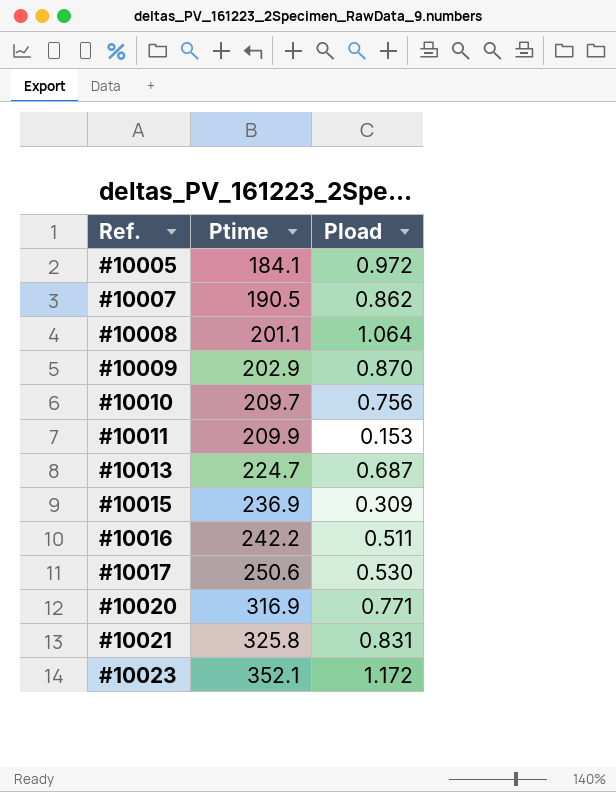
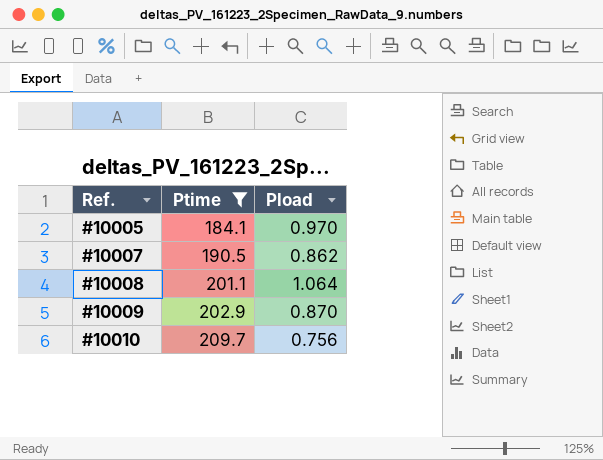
filter: none -> Ptime <= 209.7
#10005 | Pload: 0.972 -> 0.970

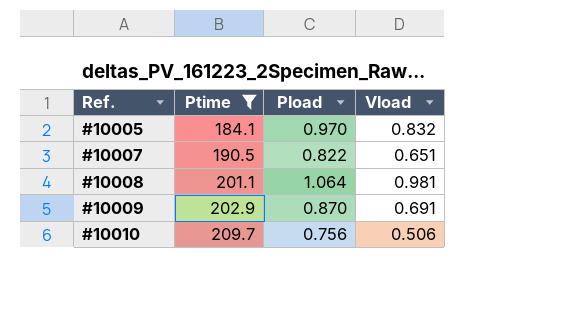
column Vload | position: none -> 4
#10007 | Pload: 0.862 -> 0.822

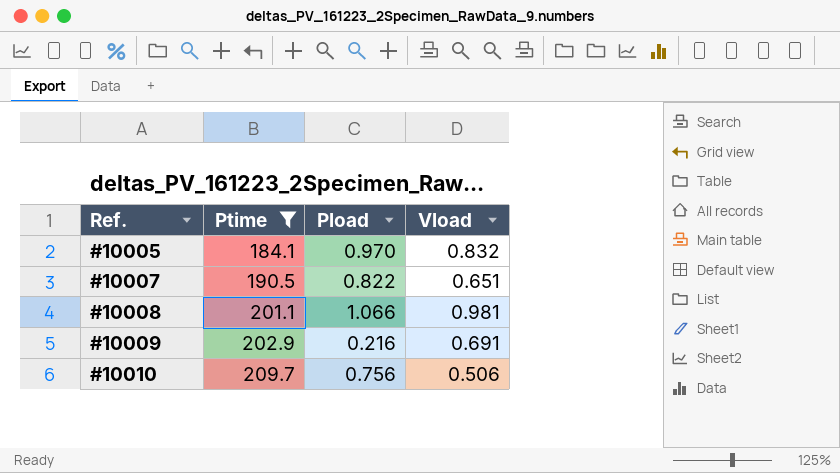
#10008 | Pload: 1.064 -> 1.066
#10009 | Pload: 0.870 -> 0.216

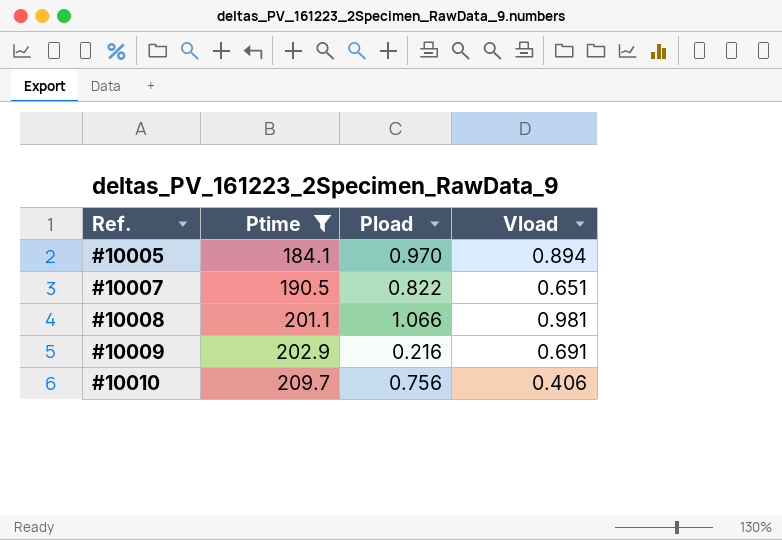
#10005 | Vload: 0.832 -> 0.894
#10010 | Vload: 0.506 -> 0.406

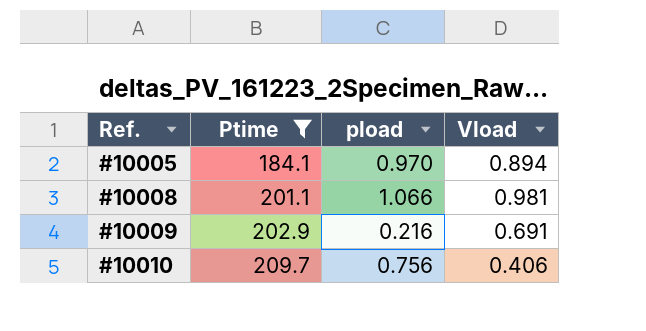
column name: Pload -> pload
row #10007: 190.5 | 0.822 | 0.651 -> none

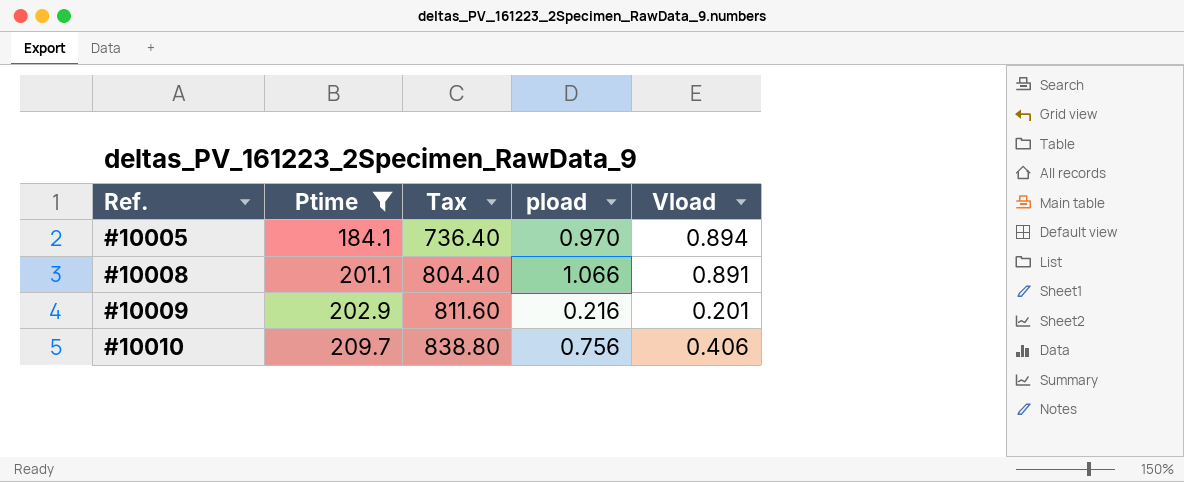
column Tax | formula: none -> [Ptime] * 4
#10008 | Vload: 0.981 -> 0.891
#10009 | Vload: 0.691 -> 0.201

